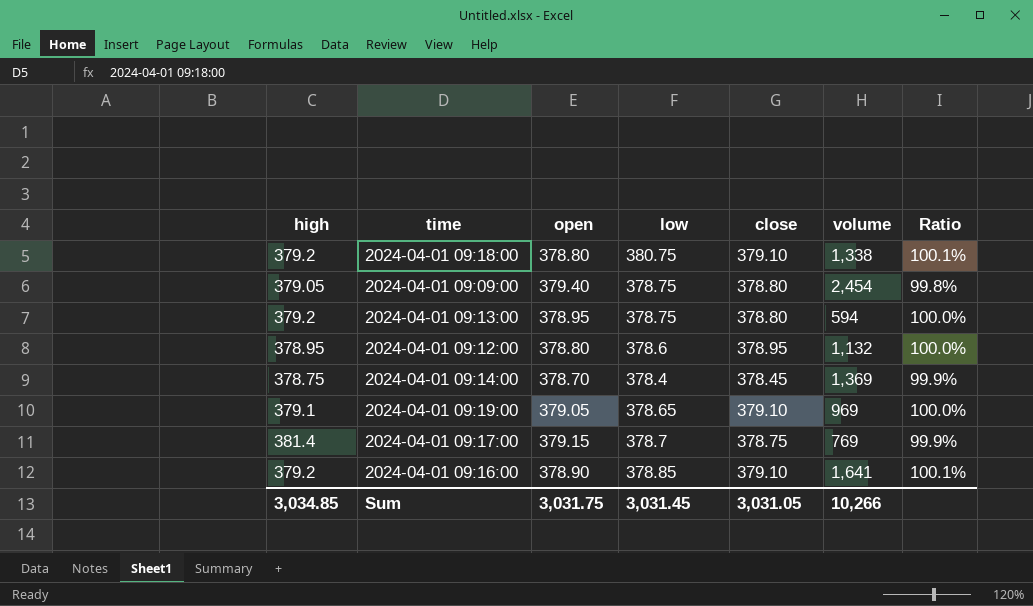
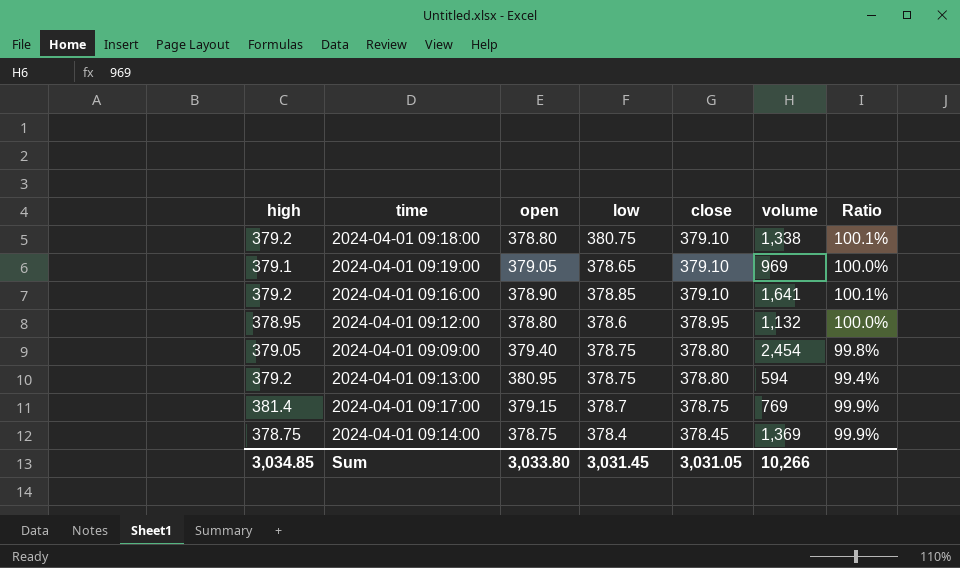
row order: none -> close descending
2024-04-01 09:13:00 | open: 378.95 -> 380.95
2024-04-01 09:13:00 | Ratio: 100.0% -> 99.4%
2024-04-01 09:14:00 | open: 378.70 -> 378.75
Sum | open: 3,031.75 -> 3,033.80

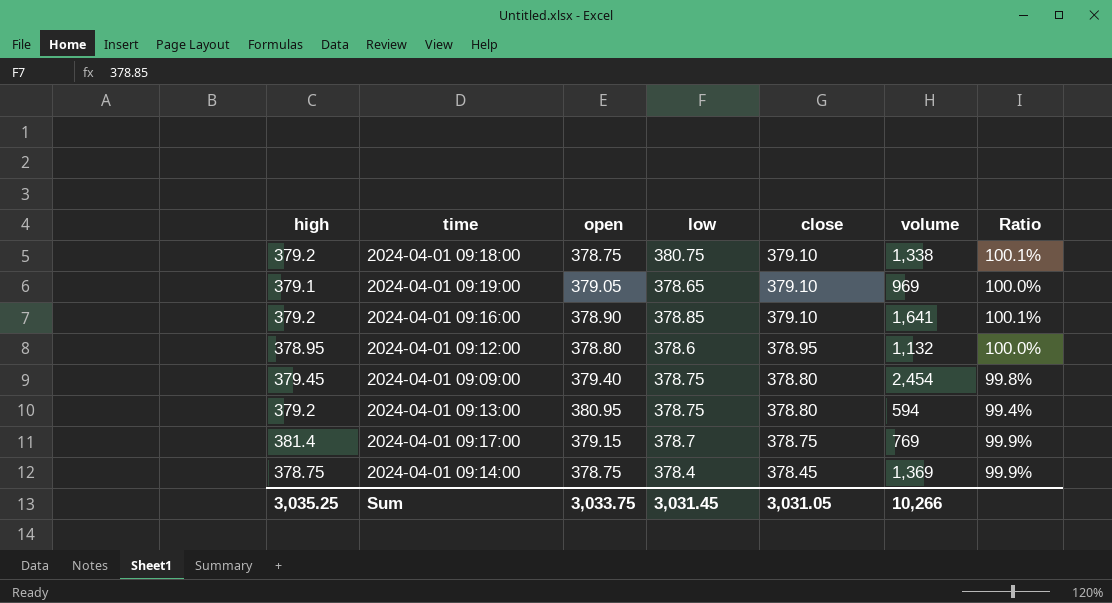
2024-04-01 09:18:00 | open: 378.80 -> 378.75
2024-04-01 09:09:00 | high: 379.05 -> 379.45
Sum | high: 3,034.85 -> 3,035.25
Sum | open: 3,033.80 -> 3,033.75

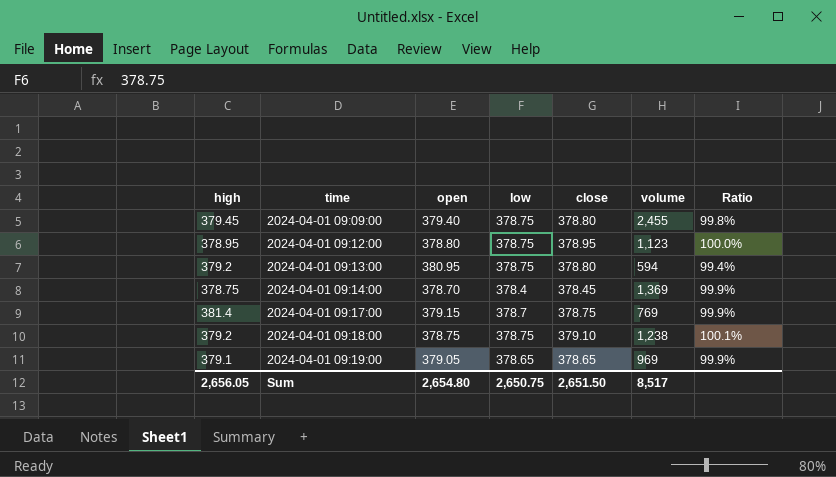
row order: close descending -> time ascending
row 2024-04-01 09:16:00: 379.2 | 378.90 | 378.85 | 379.10 | 1,641 | 100.1% -> none
2024-04-01 09:09:00 | volume: 2,454 -> 2,455
2024-04-01 09:12:00 | low: 378.6 -> 378.75
2024-04-01 09:12:00 | volume: 1,132 -> 1,123
2024-04-01 09:14:00 | open: 378.75 -> 378.70
2024-04-01 09:18:00 | low: 380.75 -> 378.75
2024-04-01 09:18:00 | volume: 1,338 -> 1,238
2024-04-01 09:19:00 | close: 379.10 -> 378.65
2024-04-01 09:19:00 | Ratio: 100.0% -> 99.9%
Sum | high: 3,035.25 -> 2,656.05
Sum | open: 3,033.75 -> 2,654.80
Sum | low: 3,031.45 -> 2,650.75
Sum | close: 3,031.05 -> 2,651.50
Sum | volume: 10,266 -> 8,517

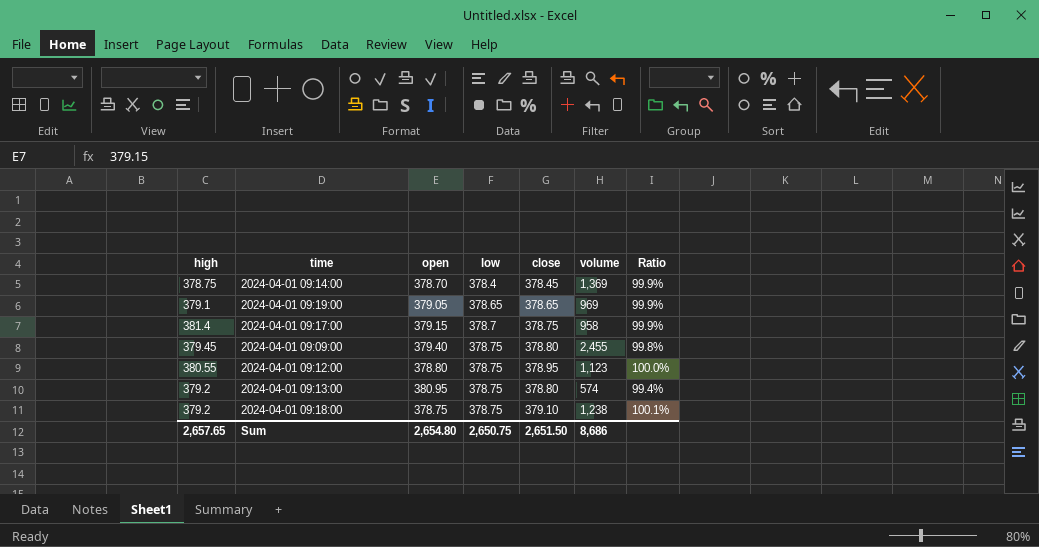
row order: time ascending -> low ascending
2024-04-01 09:17:00 | volume: 769 -> 958
2024-04-01 09:12:00 | high: 378.95 -> 380.55
2024-04-01 09:13:00 | volume: 594 -> 574
Sum | high: 2,656.05 -> 2,657.65
Sum | volume: 8,517 -> 8,686

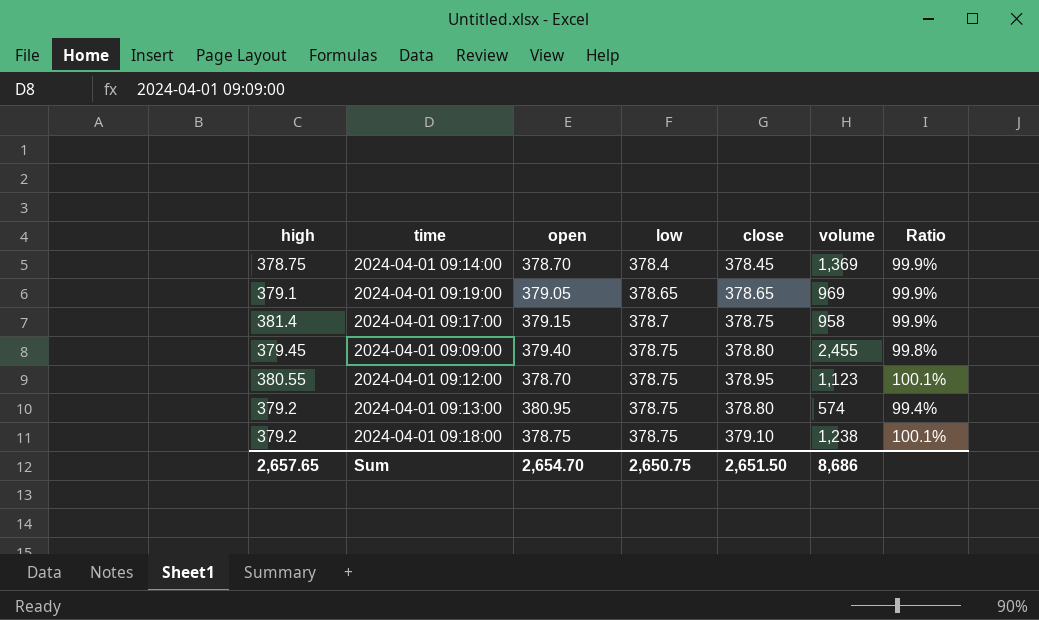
2024-04-01 09:12:00 | open: 378.80 -> 378.70
2024-04-01 09:12:00 | Ratio: 100.0% -> 100.1%
Sum | open: 2,654.80 -> 2,654.70

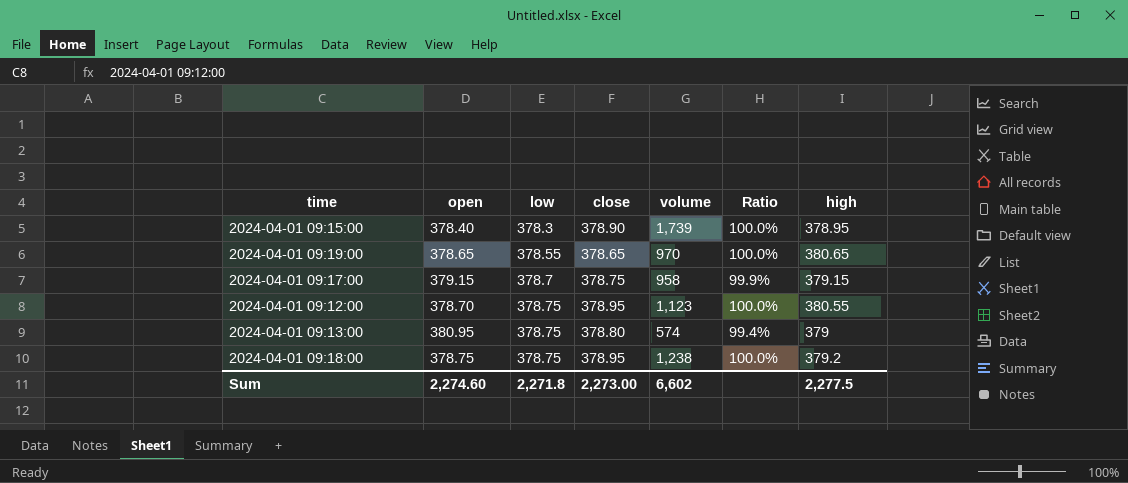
column Ratio | formula: [close] / [open] -> [low] / [open]
column high | position: 1 -> 7
row 2024-04-01 09:14:00: 378.75 | 378.70 | 378.4 | 378.45 | 1,369 | 99.9% -> none
row 2024-04-01 09:09:00: 379.45 | 379.40 | 378.75 | 378.80 | 2,455 | 99.8% -> none
row 2024-04-01 09:15:00: none -> 378.40 | 378.3 | 378.90 | 1,739 | 100.0% | 378.95
2024-04-01 09:19:00 | open: 379.05 -> 378.65
2024-04-01 09:19:00 | low: 378.65 -> 378.55
2024-04-01 09:19:00 | volume: 969 -> 970
2024-04-01 09:19:00 | high: 379.1 -> 380.65
2024-04-01 09:17:00 | high: 381.4 -> 379.15
2024-04-01 09:13:00 | high: 379.2 -> 379
2024-04-01 09:18:00 | close: 379.10 -> 378.95
Sum | open: 2,654.70 -> 2,274.60
Sum | low: 2,650.75 -> 2,271.8
Sum | close: 2,651.50 -> 2,273.00
Sum | volume: 8,686 -> 6,602
Sum | high: 2,657.65 -> 2,277.5

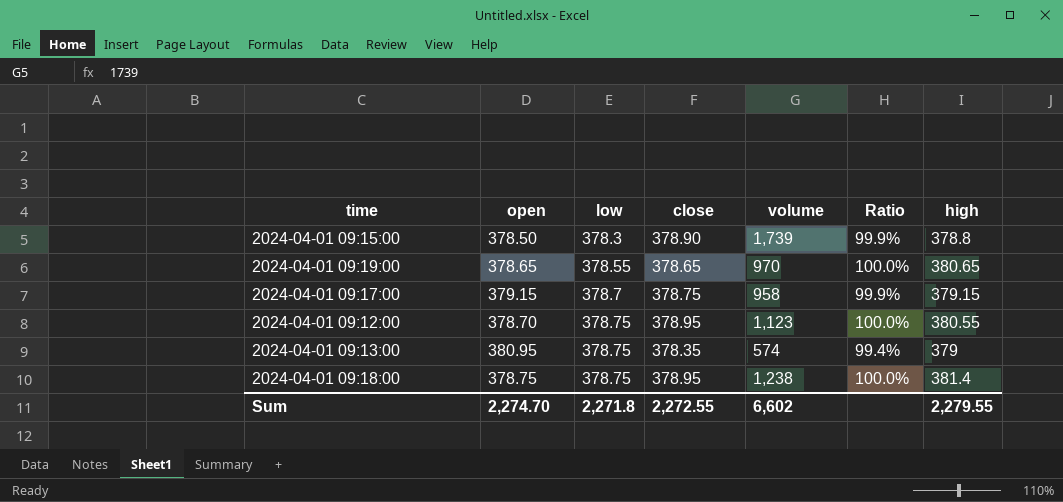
2024-04-01 09:15:00 | open: 378.40 -> 378.50
2024-04-01 09:15:00 | Ratio: 100.0% -> 99.9%
2024-04-01 09:15:00 | high: 378.95 -> 378.8
2024-04-01 09:13:00 | close: 378.80 -> 378.35
2024-04-01 09:18:00 | high: 379.2 -> 381.4
Sum | open: 2,274.60 -> 2,274.70
Sum | close: 2,273.00 -> 2,272.55
Sum | high: 2,277.5 -> 2,279.55

